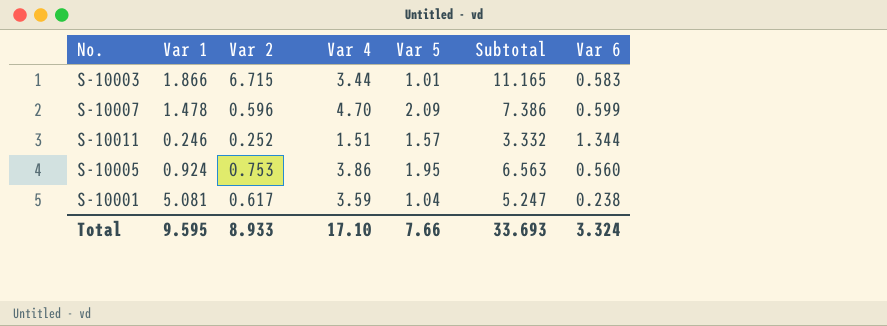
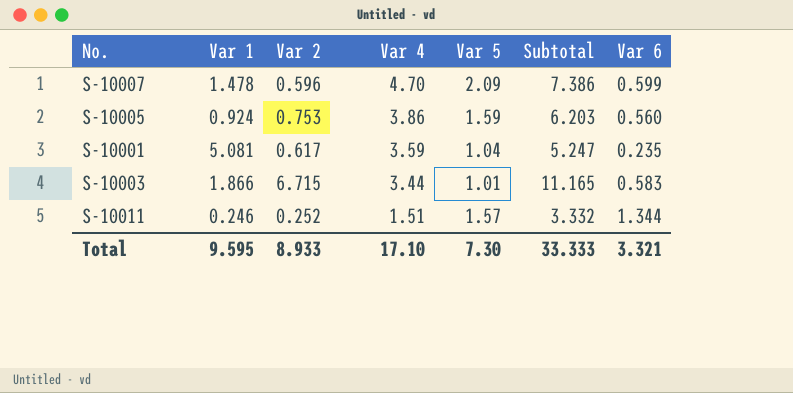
row order: none -> Var 4 descending
S-10005 | Var 5: 1.95 -> 1.59
S-10005 | Subtotal: 6.563 -> 6.203
S-10001 | Var 6: 0.238 -> 0.235
Total | Var 5: 7.66 -> 7.30
Total | Subtotal: 33.693 -> 33.333
Total | Var 6: 3.324 -> 3.321

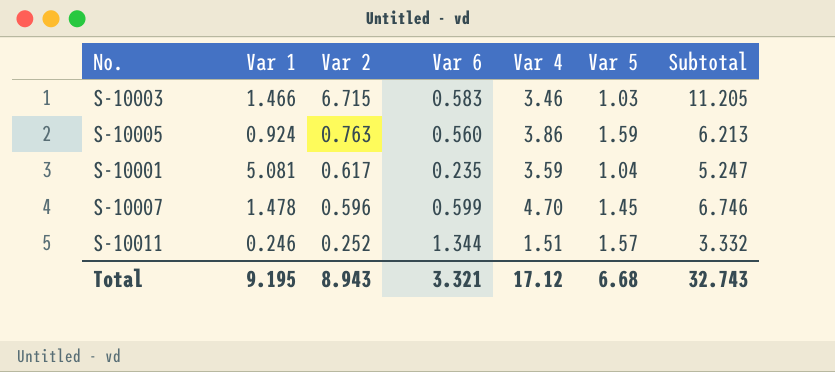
row order: Var 4 descending -> Var 2 descending
column Var 6 | position: 7 -> 4
S-10003 | Var 1: 1.866 -> 1.466
S-10003 | Var 4: 3.44 -> 3.46
S-10003 | Var 5: 1.01 -> 1.03
S-10003 | Subtotal: 11.165 -> 11.205
S-10005 | Var 2: 0.753 -> 0.763
S-10005 | Subtotal: 6.203 -> 6.213
S-10007 | Var 5: 2.09 -> 1.45
S-10007 | Subtotal: 7.386 -> 6.746
Total | Var 1: 9.595 -> 9.195
Total | Var 2: 8.933 -> 8.943
Total | Var 4: 17.10 -> 17.12
Total | Var 5: 7.30 -> 6.68
Total | Subtotal: 33.333 -> 32.743

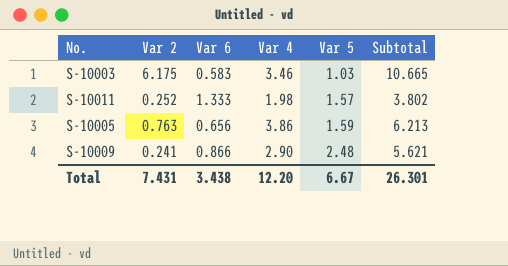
row order: Var 2 descending -> Var 5 ascending
column Var 1 | position: 2 -> none
row S-10001: 5.081 | 0.617 | 0.235 | 3.59 | 1.04 | 5.247 -> none
row S-10007: 1.478 | 0.596 | 0.599 | 4.70 | 1.45 | 6.746 -> none
S-10003 | Var 2: 6.715 -> 6.175
S-10003 | Subtotal: 11.205 -> 10.665
S-10011 | Var 6: 1.344 -> 1.333
S-10011 | Var 4: 1.51 -> 1.98
S-10011 | Subtotal: 3.332 -> 3.802
S-10005 | Var 6: 0.560 -> 0.656
row S-10009: none -> 0.241 | 0.866 | 2.90 | 2.48 | 5.621
Total | Var 2: 8.943 -> 7.431
Total | Var 6: 3.321 -> 3.438
Total | Var 4: 17.12 -> 12.20
Total | Var 5: 6.68 -> 6.67
Total | Subtotal: 32.743 -> 26.301

